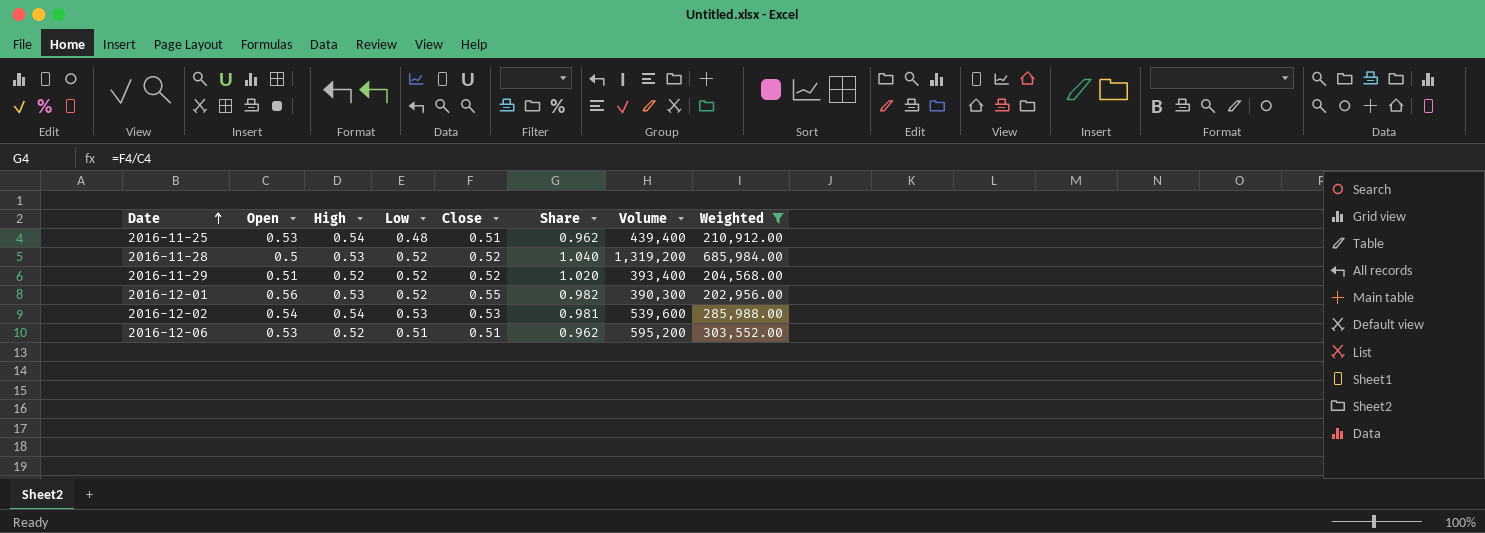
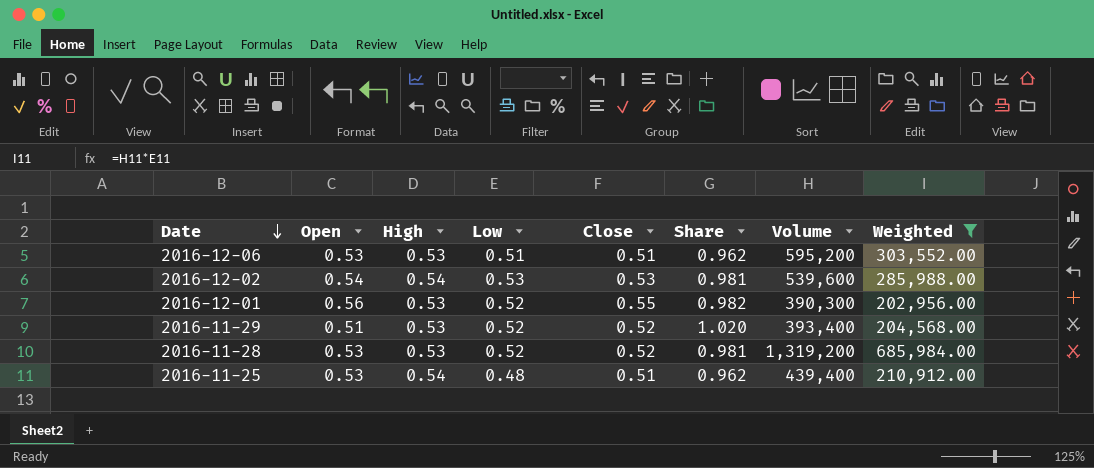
row order: Date ascending -> Date descending
2016-12-06 | High: 0.52 -> 0.53
2016-11-29 | High: 0.52 -> 0.53
2016-11-28 | Open: 0.5 -> 0.53
2016-11-28 | Share: 1.040 -> 0.981

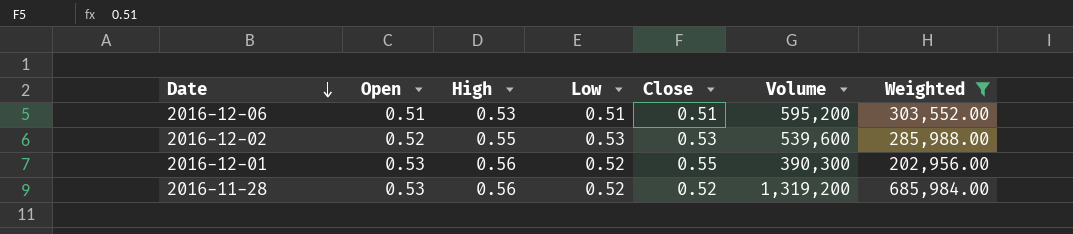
column Share | formula: [Close] / [Open] -> none
row 2016-11-29: 0.51 | 0.53 | 0.52 | 0.52 | 1.020 | 393,400 | 204,568.00 -> none
row 2016-11-25: 0.53 | 0.54 | 0.48 | 0.51 | 0.962 | 439,400 | 210,912.00 -> none
2016-12-06 | Open: 0.53 -> 0.51
2016-12-02 | Open: 0.54 -> 0.52
2016-12-02 | High: 0.54 -> 0.55
2016-12-01 | Open: 0.56 -> 0.53
2016-12-01 | High: 0.53 -> 0.56
2016-11-28 | High: 0.53 -> 0.56

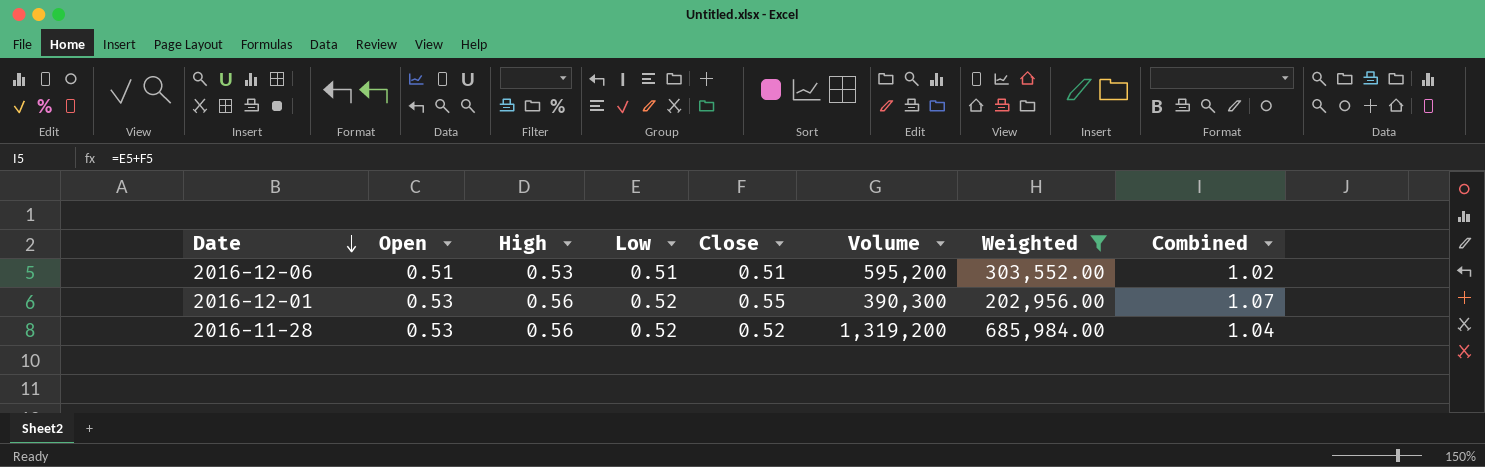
column Combined | formula: none -> [Low] + [Close]
row 2016-12-02: 0.52 | 0.55 | 0.53 | 0.53 | 539,600 | 285,988.00 -> none

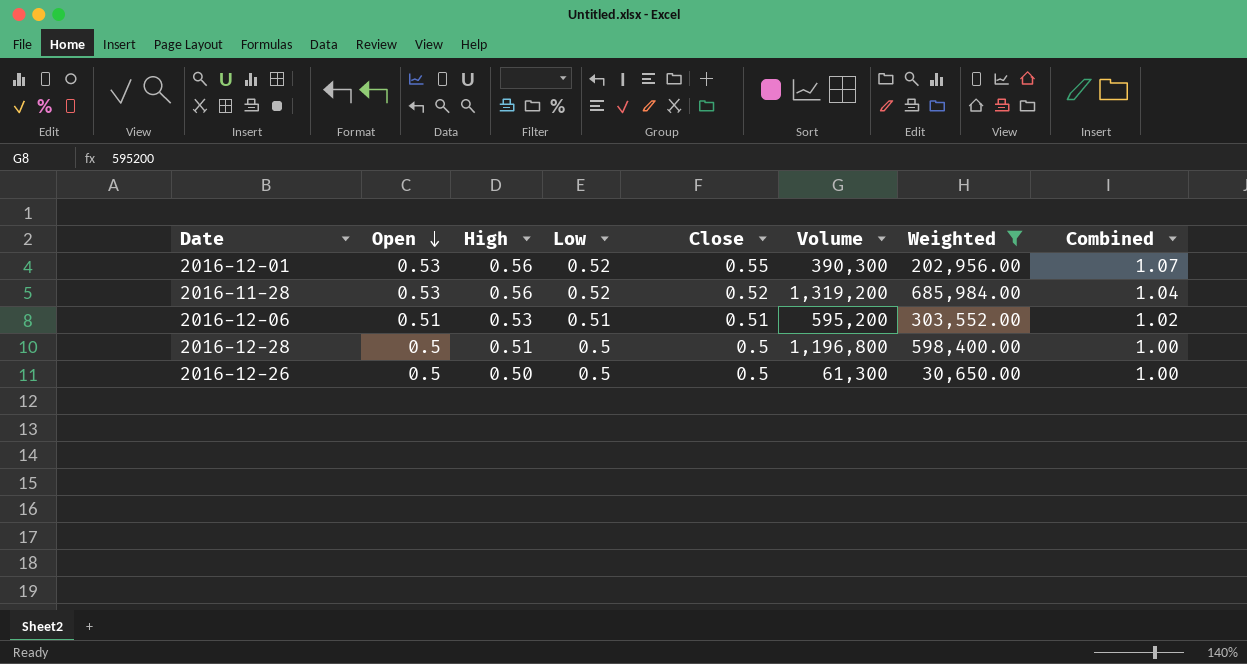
row order: Date descending -> Open descending
row 2016-12-28: none -> 0.5 | 0.51 | 0.5 | 0.5 | 1,196,800 | 598,400.00 | 1.00
row 2016-12-26: none -> 0.5 | 0.50 | 0.5 | 0.5 | 61,300 | 30,650.00 | 1.00

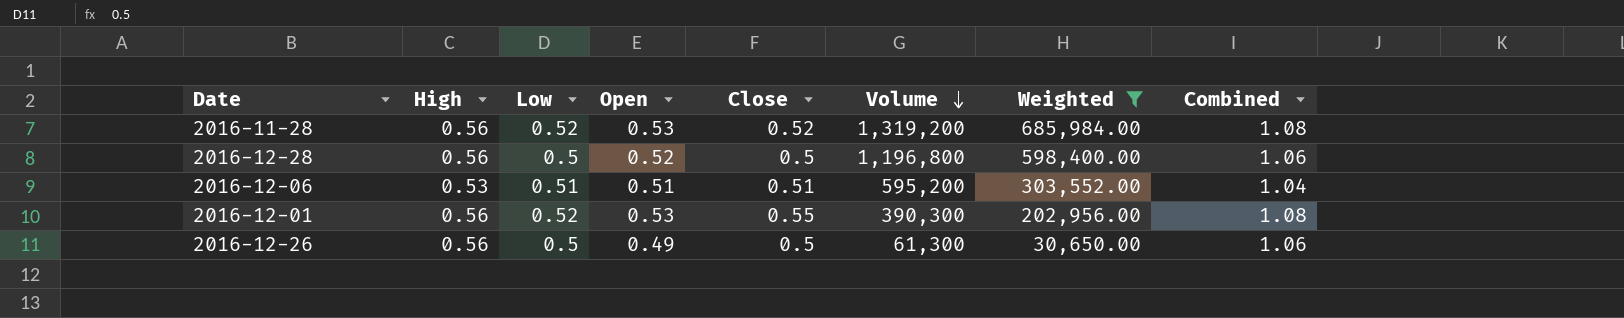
row order: Open descending -> Volume descending
column Open | position: 2 -> 4
column Combined | formula: [Low] + [Close] -> [High] + [Low]
2016-12-28 | High: 0.51 -> 0.56
2016-12-28 | Open: 0.5 -> 0.52
2016-12-26 | High: 0.50 -> 0.56
2016-12-26 | Open: 0.5 -> 0.49

